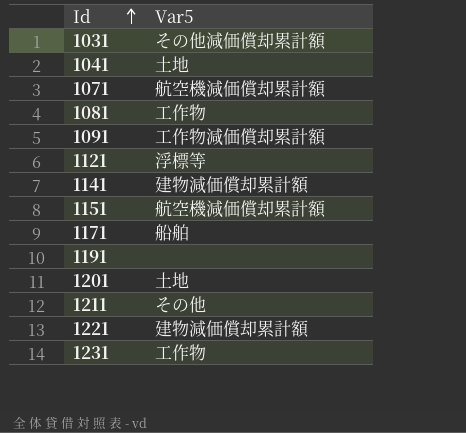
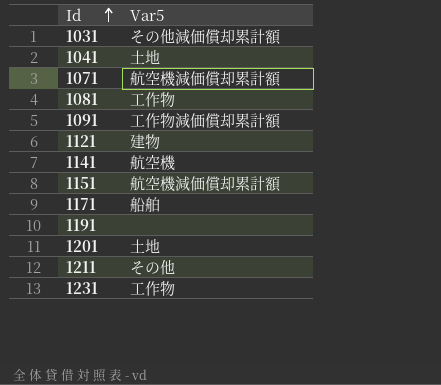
row 1221: 建物減価償却累計額 -> none
1121 | Var5: 浮標等 -> 建物
1141 | Var5: 建物減価償却累計額 -> 航空機

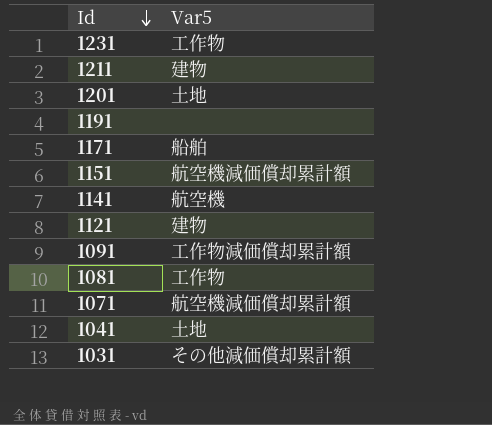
row order: Id ascending -> Id descending
1211 | Var5: その他 -> 建物

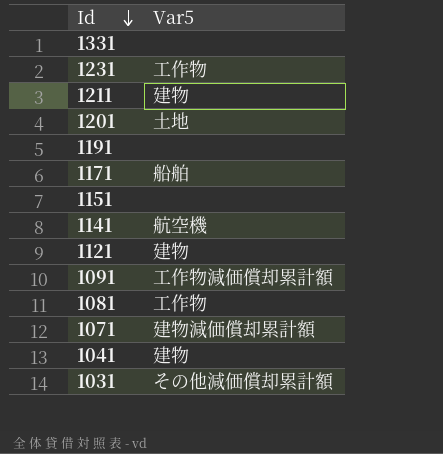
row 1331: none -> none
1151 | Var5: 航空機減価償却累計額 -> none
1071 | Var5: 航空機減価償却累計額 -> 建物減価償却累計額
1041 | Var5: 土地 -> 建物

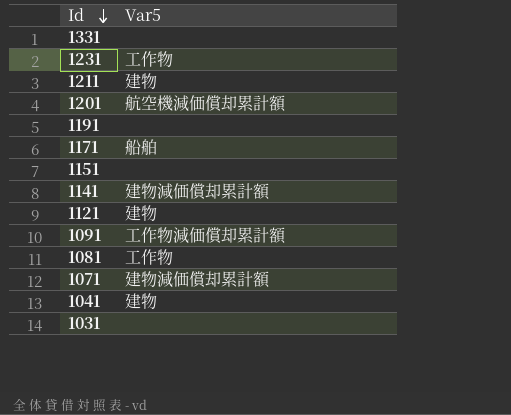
1201 | Var5: 土地 -> 航空機減価償却累計額
1141 | Var5: 航空機 -> 建物減価償却累計額
1031 | Var5: その他減価償却累計額 -> none

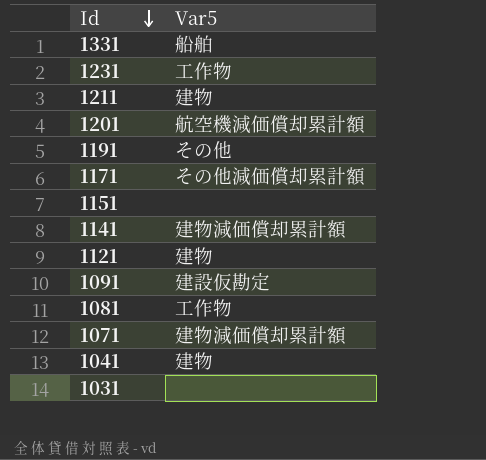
1331 | Var5: none -> 船舶
1191 | Var5: none -> その他
1171 | Var5: 船舶 -> その他減価償却累計額
1091 | Var5: 工作物減価償却累計額 -> 建設仮勘定

